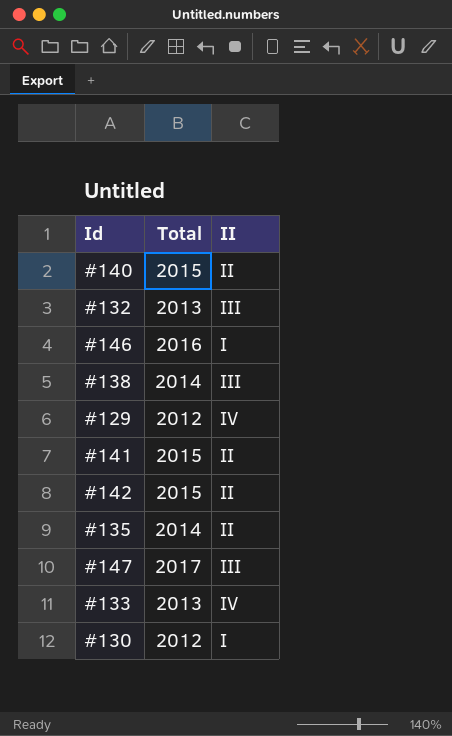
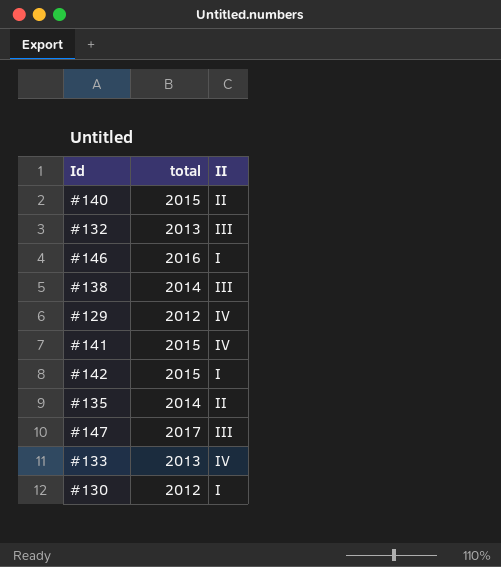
column name: Total -> total
#141 | II: II -> IV
#142 | II: II -> I

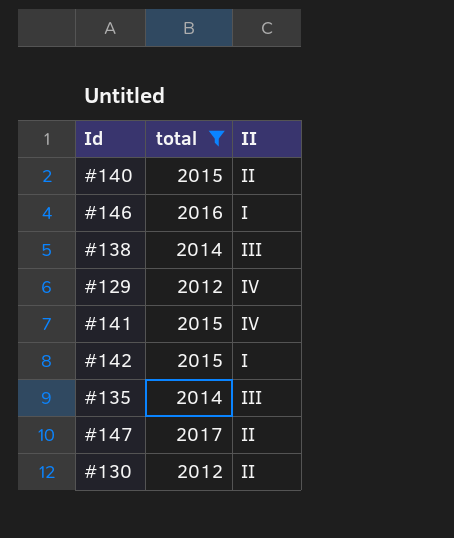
filter: none -> total != 2013
#135 | II: II -> III
#147 | II: III -> II
#130 | II: I -> II

